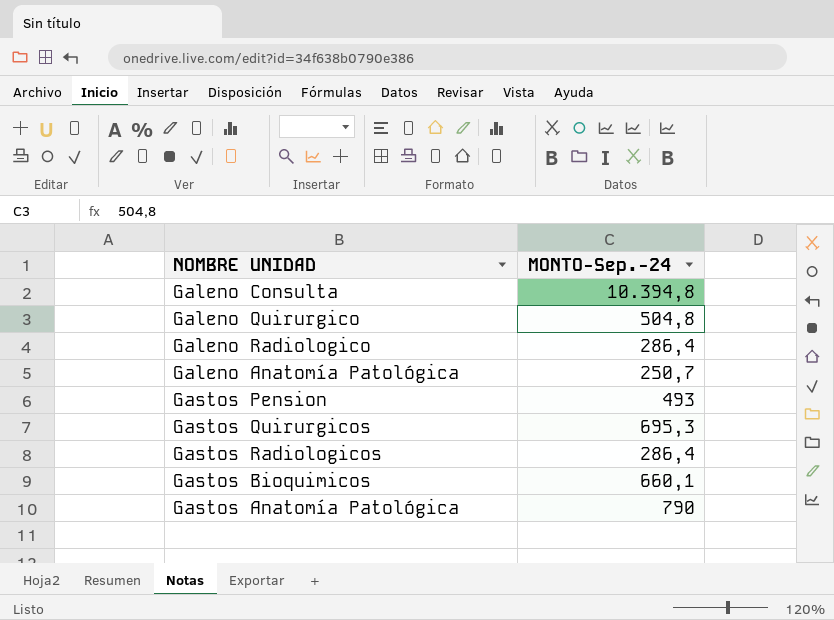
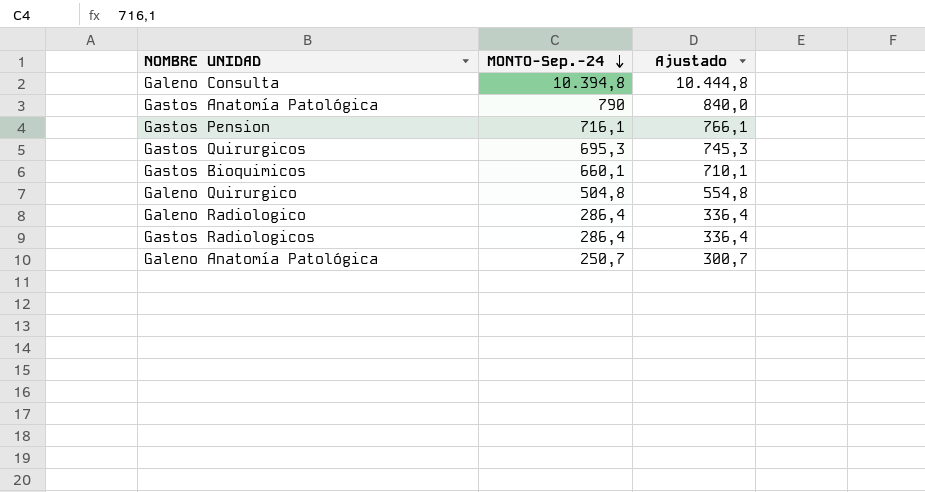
row order: none -> MONTO-Sep.-24 descending
column Ajustado | formula: none -> [MONTO-Sep.-24] + 50
Gastos Pension | MONTO-Sep.-24: 493 -> 716,1

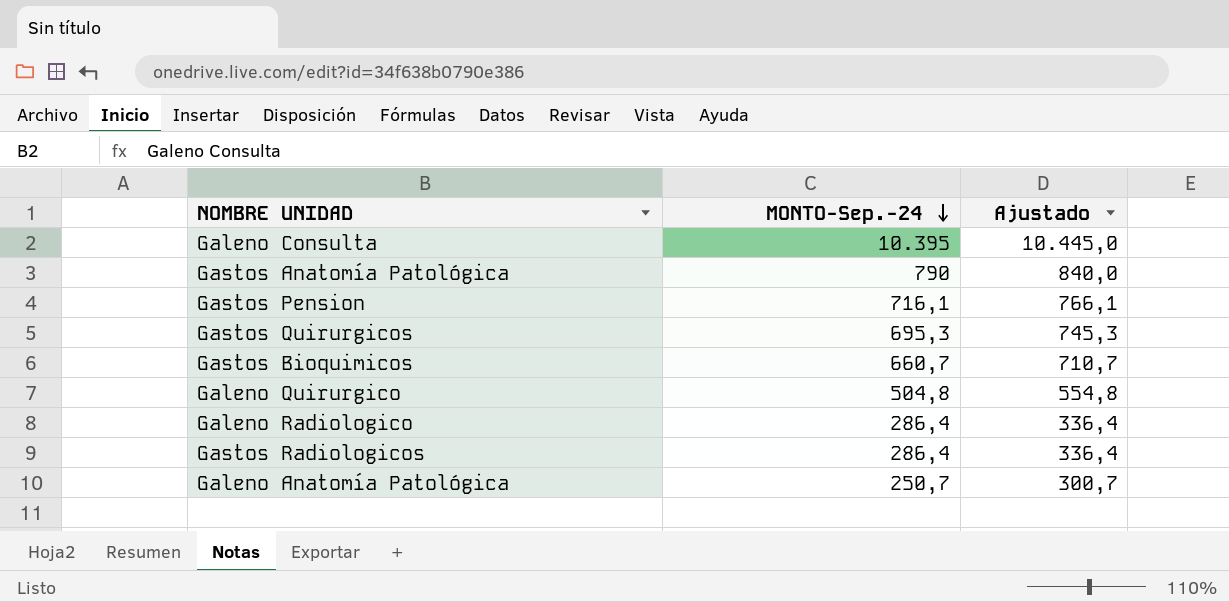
Galeno Consulta | MONTO-Sep.-24: 10.394,8 -> 10.395
Galeno Consulta | Ajustado: 10.444,8 -> 10.445,0
Gastos Bioquimicos | MONTO-Sep.-24: 660,1 -> 660,7
Gastos Bioquimicos | Ajustado: 710,1 -> 710,7

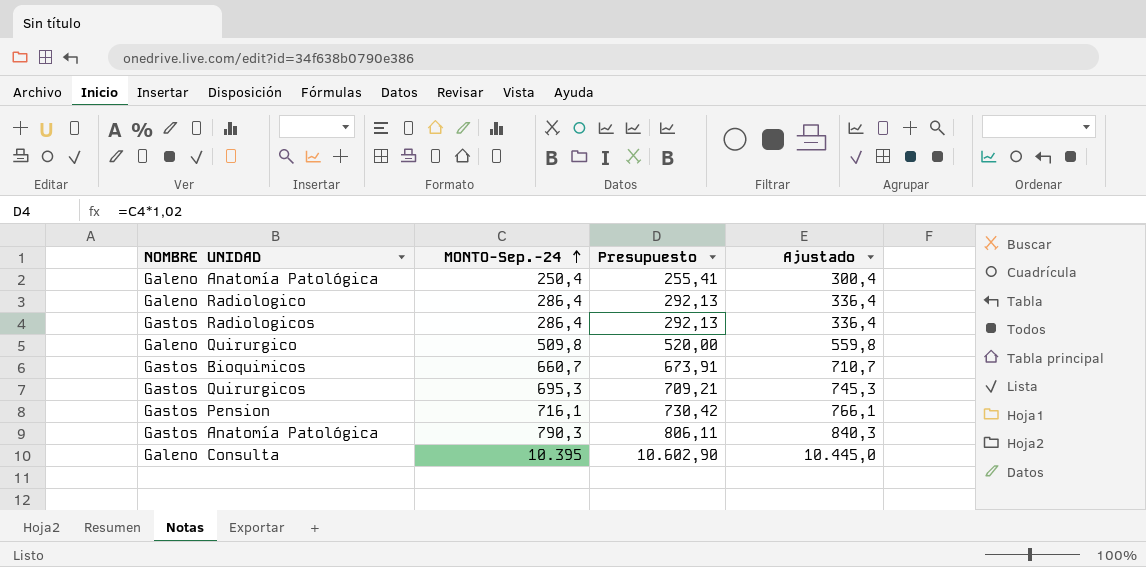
row order: MONTO-Sep.-24 descending -> MONTO-Sep.-24 ascending
column Presupuesto | formula: none -> [MONTO-Sep.-24] * 1,02
Galeno Anatomía Patológica | MONTO-Sep.-24: 250,7 -> 250,4
Galeno Anatomía Patológica | Ajustado: 300,7 -> 300,4
Galeno Quirurgico | MONTO-Sep.-24: 504,8 -> 509,8
Galeno Quirurgico | Ajustado: 554,8 -> 559,8
Gastos Anatomía Patológica | MONTO-Sep.-24: 790 -> 790,3
Gastos Anatomía Patológica | Ajustado: 840,0 -> 840,3

